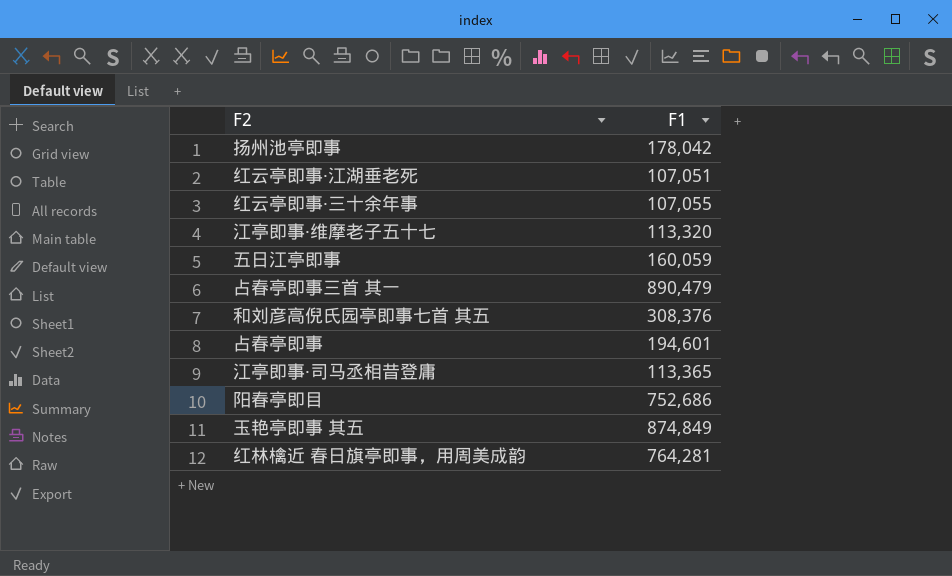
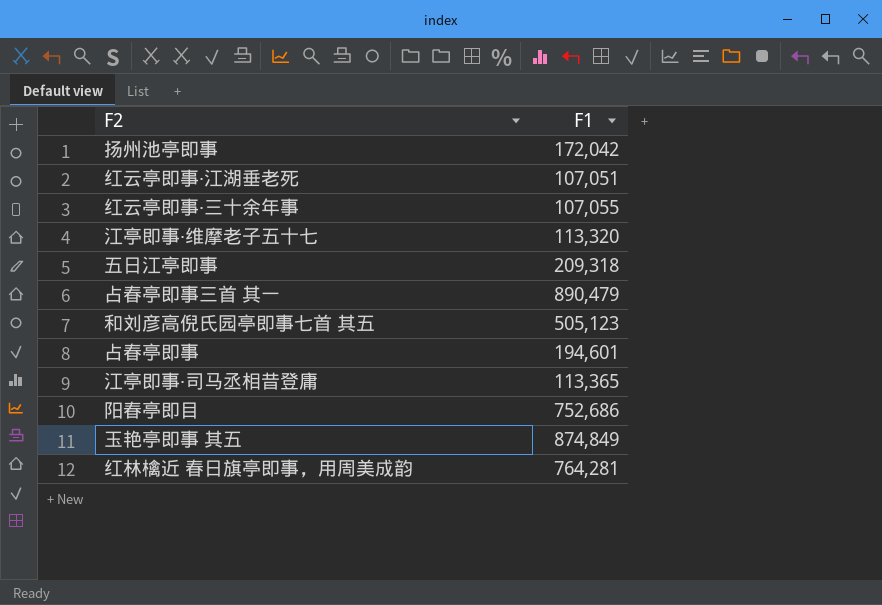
扬州池亭即事 | F1: 178,042 -> 172,042
五日江亭即事 | F1: 160,059 -> 209,318
和刘彦高倪氏园亭即事七首 其五 | F1: 308,376 -> 505,123

